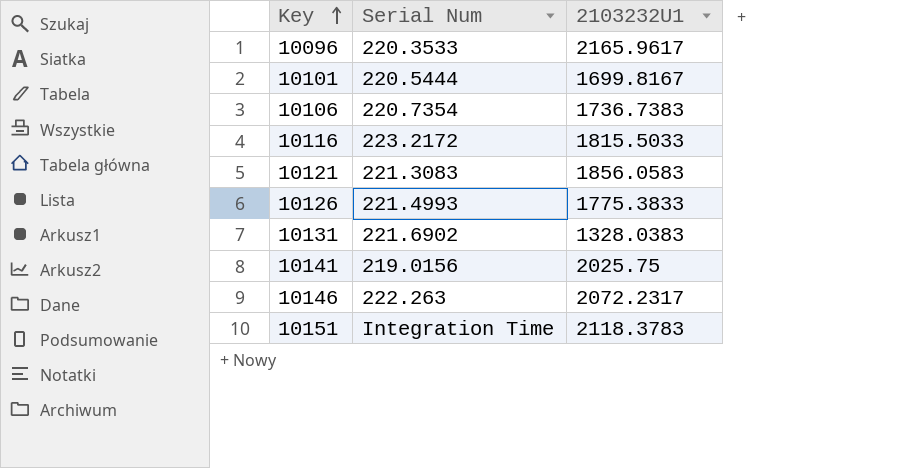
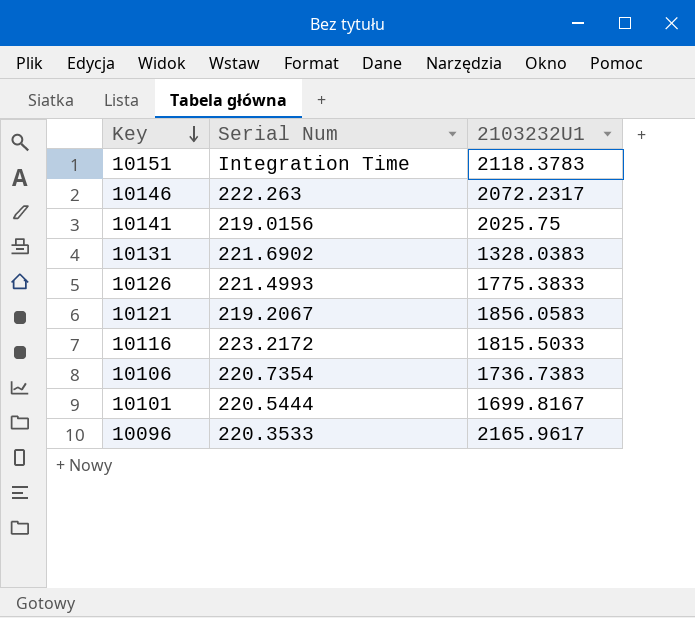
row order: Key ascending -> Key descending
10121 | Serial Num: 221.3083 -> 219.2067

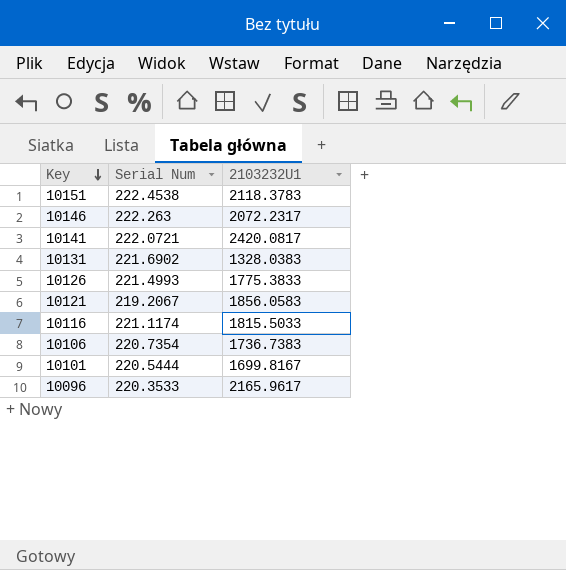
10151 | Serial Num: Integration Time -> 222.4538
10141 | Serial Num: 219.0156 -> 222.0721
10141 | 2103232U1: 2025.75 -> 2420.0817
10116 | Serial Num: 223.2172 -> 221.1174

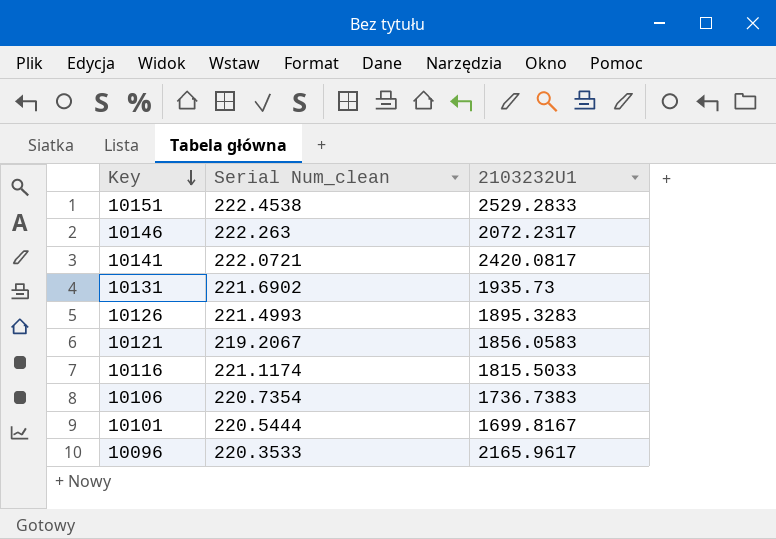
column name: Serial Num -> Serial Num_clean
10151 | 2103232U1: 2118.3783 -> 2529.2833
10131 | 2103232U1: 1328.0383 -> 1935.73
10126 | 2103232U1: 1775.3833 -> 1895.3283

